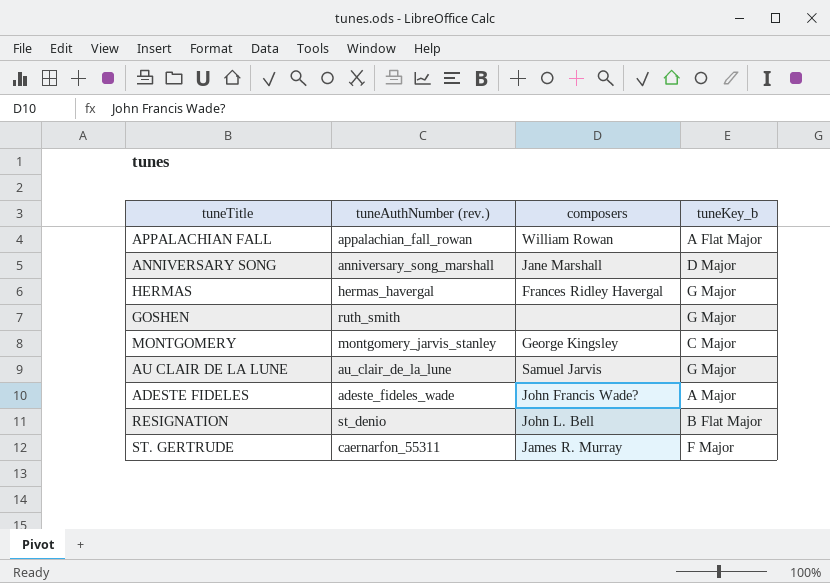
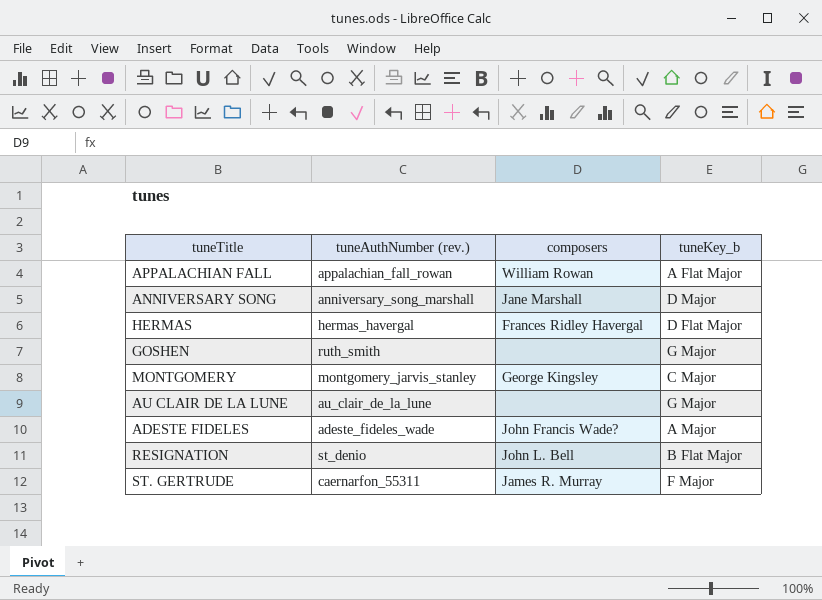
HERMAS | tuneKey_b: G Major -> D Flat Major
AU CLAIR DE LA LUNE | composers: Samuel Jarvis -> none

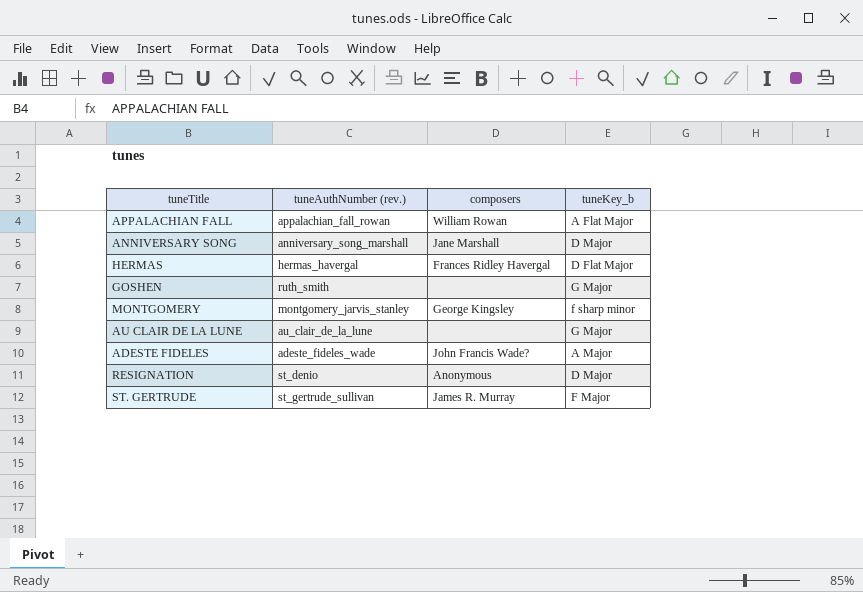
MONTGOMERY | tuneKey_b: C Major -> f sharp minor
RESIGNATION | composers: John L. Bell -> Anonymous
RESIGNATION | tuneKey_b: B Flat Major -> D Major
ST. GERTRUDE | tuneAuthNumber (rev.): caernarfon_55311 -> st_gertrude_sullivan

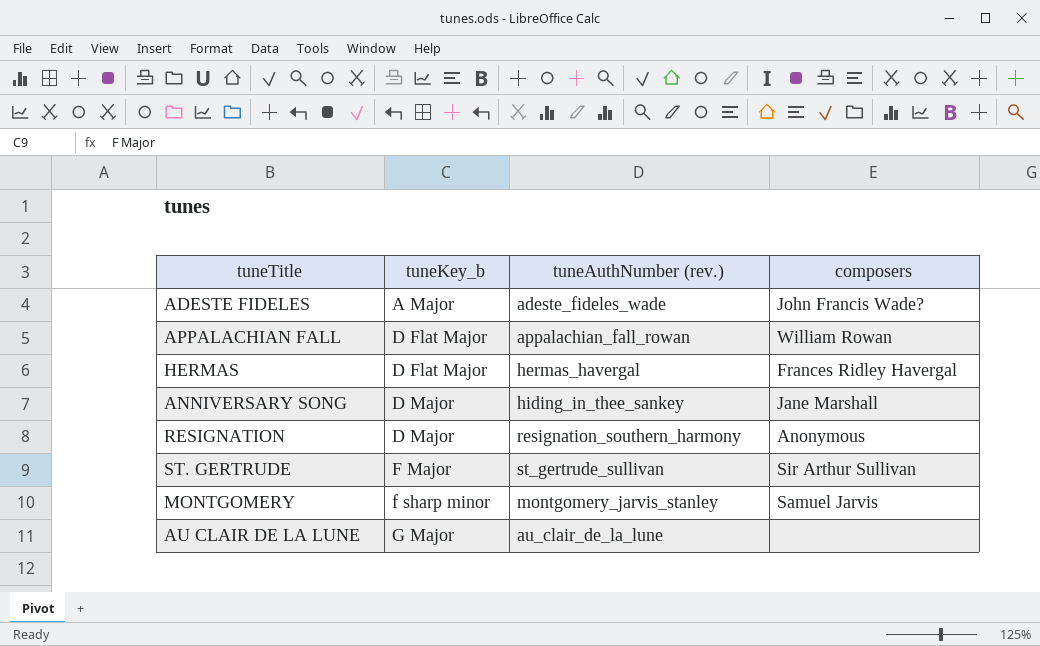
row order: none -> tuneKey_b ascending
column tuneKey_b | position: 4 -> 2
row GOSHEN: ruth_smith | none | G Major -> none
APPALACHIAN FALL | tuneKey_b: A Flat Major -> D Flat Major
ANNIVERSARY SONG | tuneAuthNumber (rev.): anniversary_song_marshall -> hiding_in_thee_sankey
RESIGNATION | tuneAuthNumber (rev.): st_denio -> resignation_southern_harmony
ST. GERTRUDE | composers: James R. Murray -> Sir Arthur Sullivan
MONTGOMERY | composers: George Kingsley -> Samuel Jarvis

